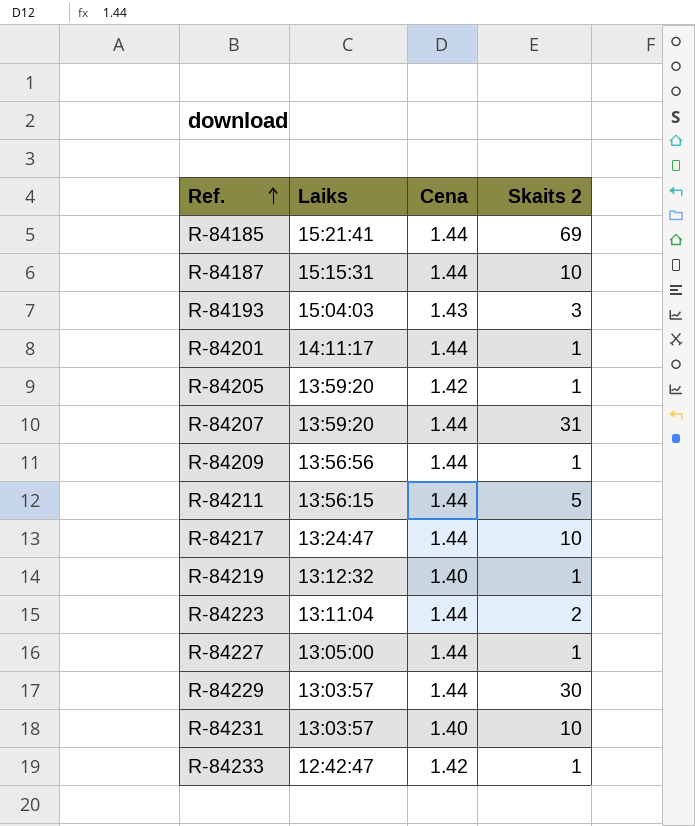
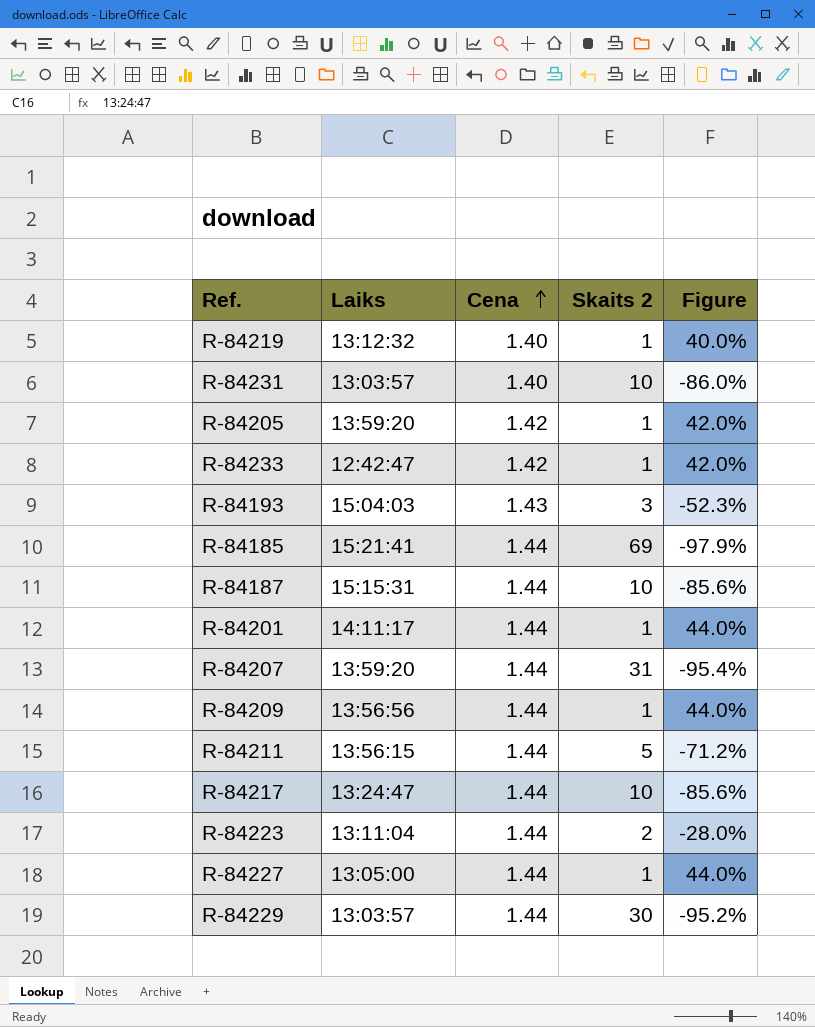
row order: Ref. ascending -> Cena ascending
column Figure | formula: none -> ([Cena] - [Skaits 2]) / [Skaits 2]

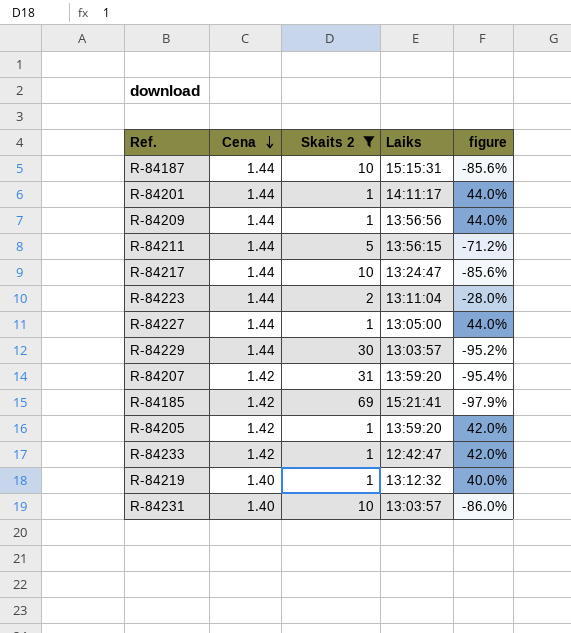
filter: none -> Skaits 2 != 3
row order: Cena ascending -> Cena descending
column Laiks | position: 2 -> 4
column name: Figure -> figure
R-84207 | Cena: 1.44 -> 1.42
R-84185 | Cena: 1.44 -> 1.42

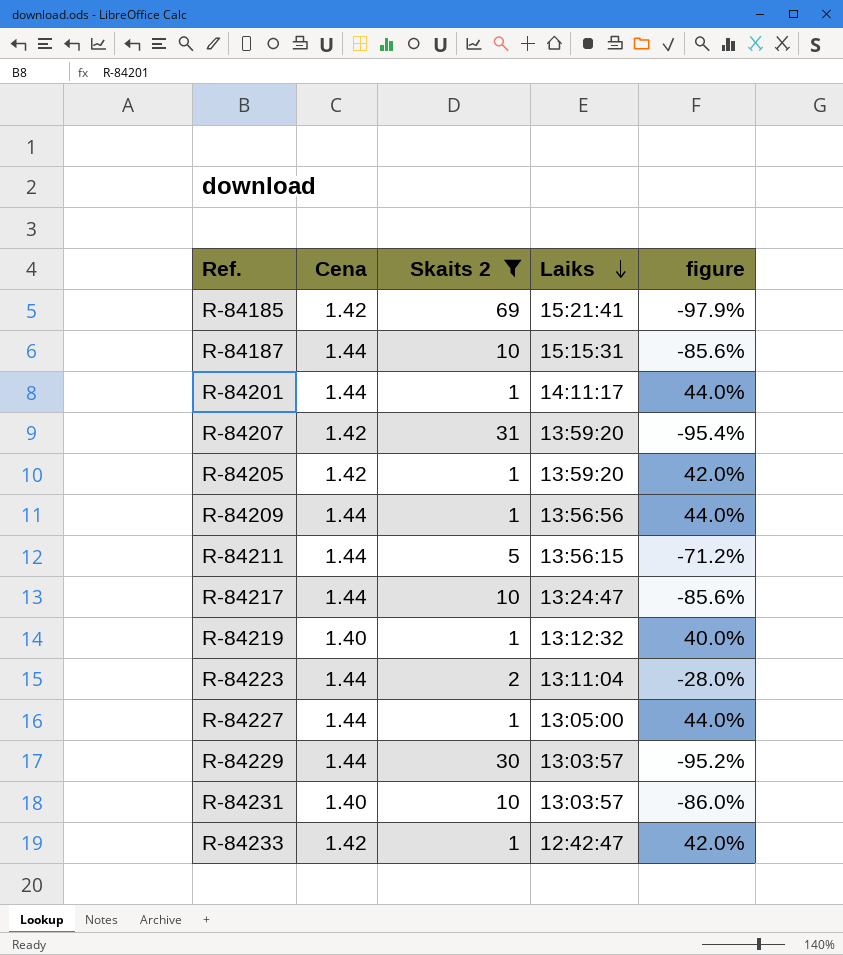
row order: Cena descending -> Laiks descending

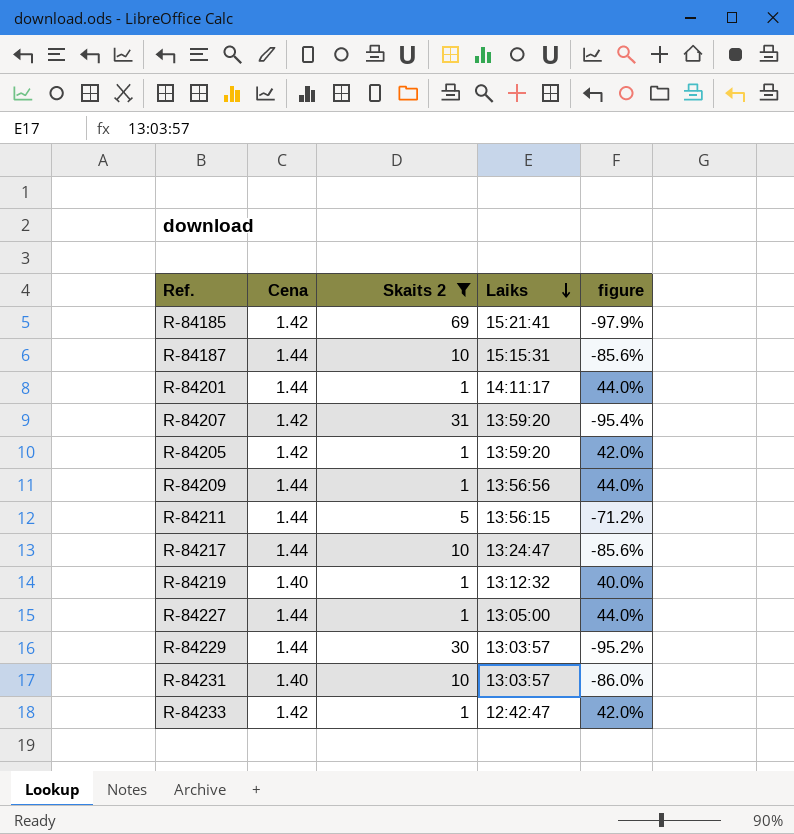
row R-84223: 1.44 | 2 | 13:11:04 | -28.0% -> none

